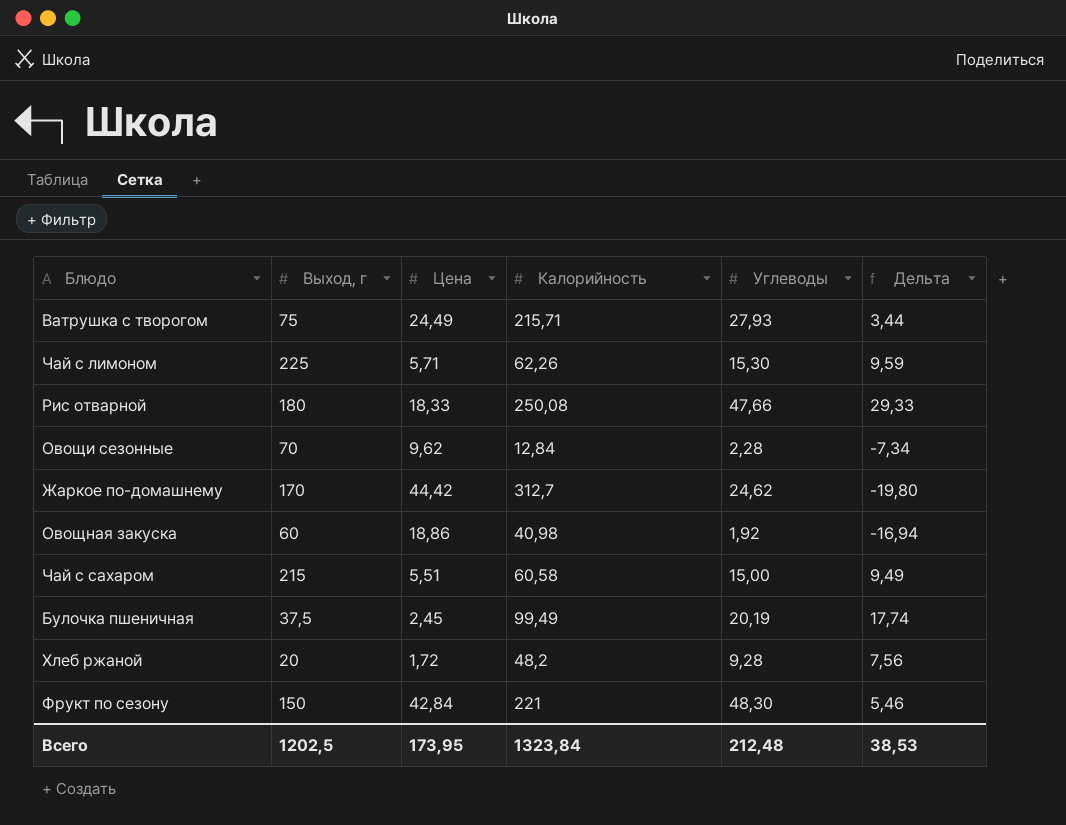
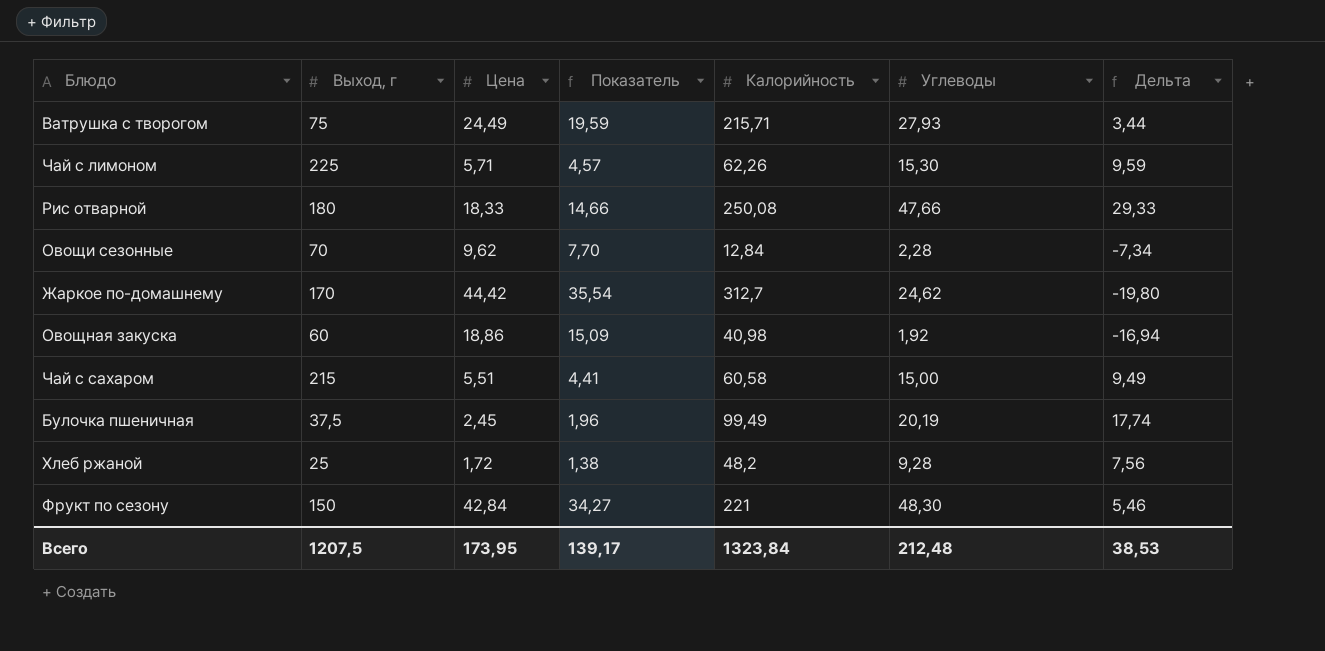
column Показатель | formula: none -> [Цена] * 0,8
Хлеб ржаной | Выход, г: 20 -> 25
Всего | Выход, г: 1202,5 -> 1207,5

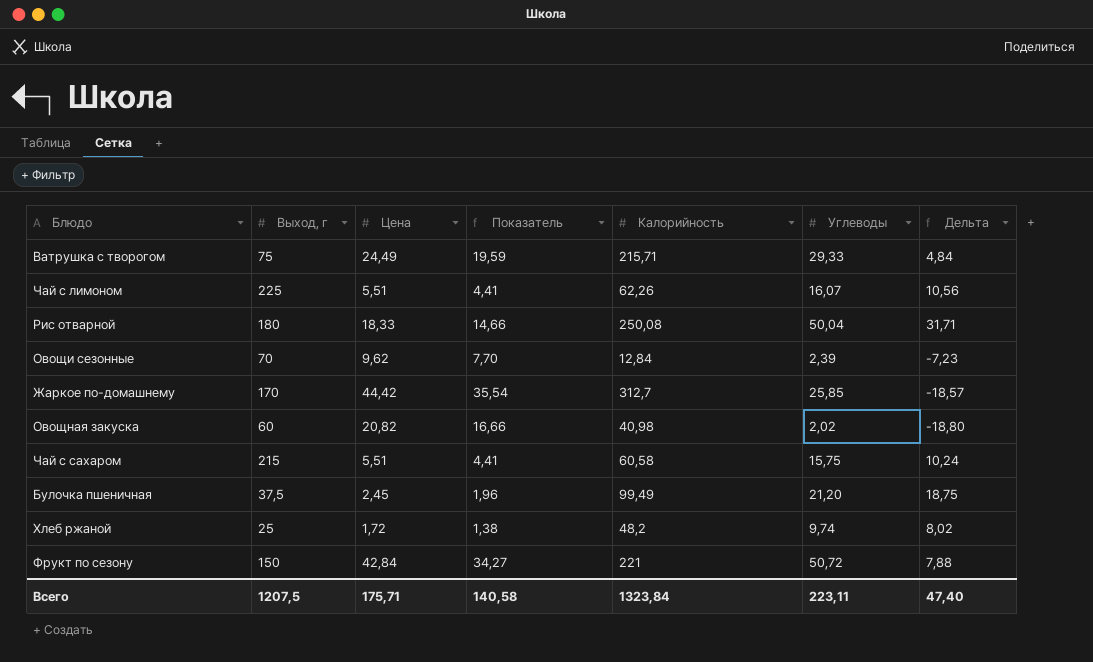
Ватрушка с творогом | Углеводы: 27,93 -> 29,33
Ватрушка с творогом | Дельта: 3,44 -> 4,84
Чай с лимоном | Цена: 5,71 -> 5,51
Чай с лимоном | Показатель: 4,57 -> 4,41
Чай с лимоном | Углеводы: 15,30 -> 16,07
Чай с лимоном | Дельта: 9,59 -> 10,56
Рис отварной | Углеводы: 47,66 -> 50,04
Рис отварной | Дельта: 29,33 -> 31,71
Овощи сезонные | Углеводы: 2,28 -> 2,39
Овощи сезонные | Дельта: -7,34 -> -7,23
Жаркое по-домашнему | Углеводы: 24,62 -> 25,85
Жаркое по-домашнему | Дельта: -19,80 -> -18,57
Овощная закуска | Цена: 18,86 -> 20,82
Овощная закуска | Показатель: 15,09 -> 16,66
Овощная закуска | Углеводы: 1,92 -> 2,02
Овощная закуска | Дельта: -16,94 -> -18,80
Чай с сахаром | Углеводы: 15,00 -> 15,75
Чай с сахаром | Дельта: 9,49 -> 10,24
Булочка пшеничная | Углеводы: 20,19 -> 21,20
Булочка пшеничная | Дельта: 17,74 -> 18,75
Хлеб ржаной | Углеводы: 9,28 -> 9,74
Хлеб ржаной | Дельта: 7,56 -> 8,02
Фрукт по сезону | Углеводы: 48,30 -> 50,72
Фрукт по сезону | Дельта: 5,46 -> 7,88
Всего | Цена: 173,95 -> 175,71
Всего | Показатель: 139,17 -> 140,58
Всего | Углеводы: 212,48 -> 223,11
Всего | Дельта: 38,53 -> 47,40

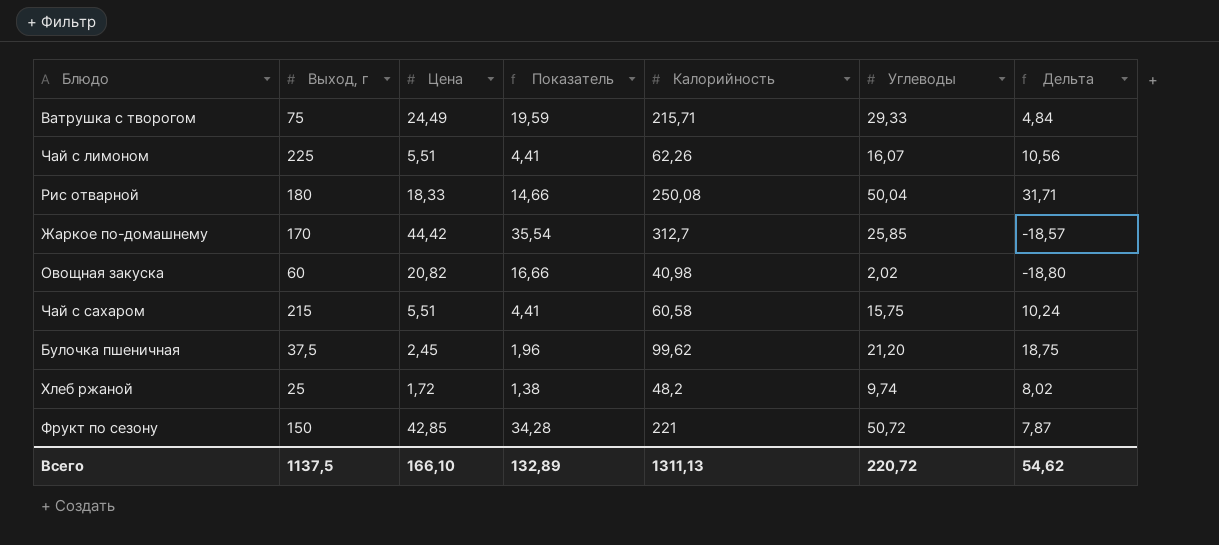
row Овощи сезонные: 70 | 9,62 | 7,70 | 12,84 | 2,39 | -7,23 -> none
Булочка пшеничная | Калорийность: 99,49 -> 99,62
Фрукт по сезону | Цена: 42,84 -> 42,85
Фрукт по сезону | Показатель: 34,27 -> 34,28
Фрукт по сезону | Дельта: 7,88 -> 7,87
Всего | Выход, г: 1207,5 -> 1137,5
Всего | Цена: 175,71 -> 166,10
Всего | Показатель: 140,58 -> 132,89
Всего | Калорийность: 1323,84 -> 1311,13
Всего | Углеводы: 223,11 -> 220,72
Всего | Дельта: 47,40 -> 54,62

